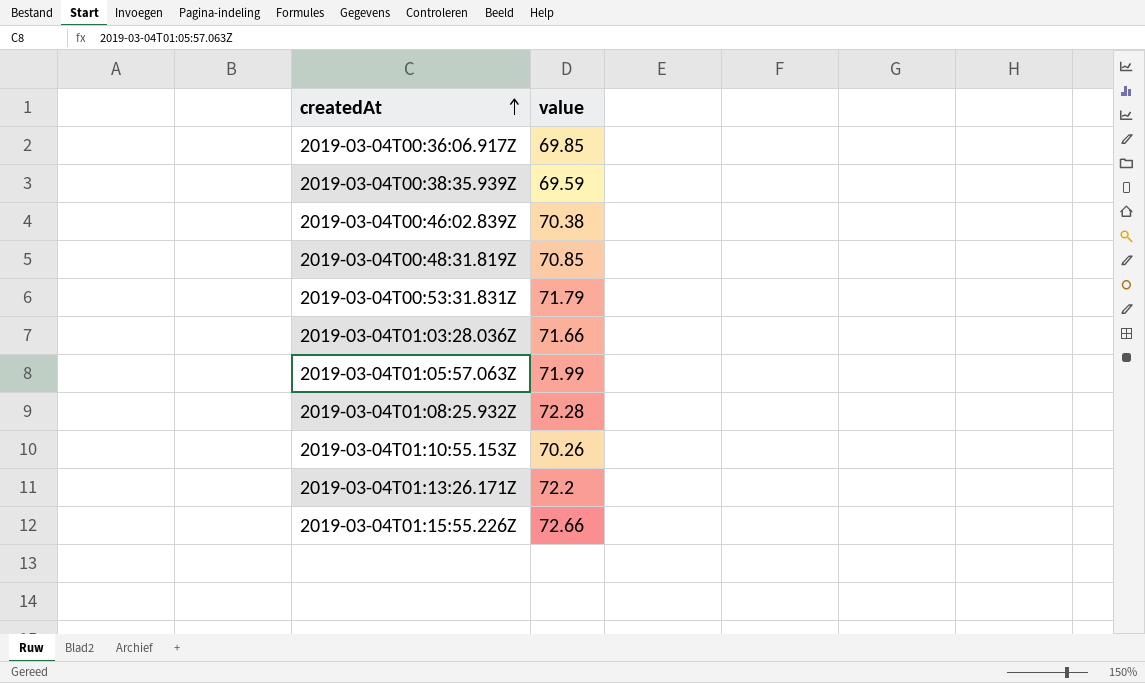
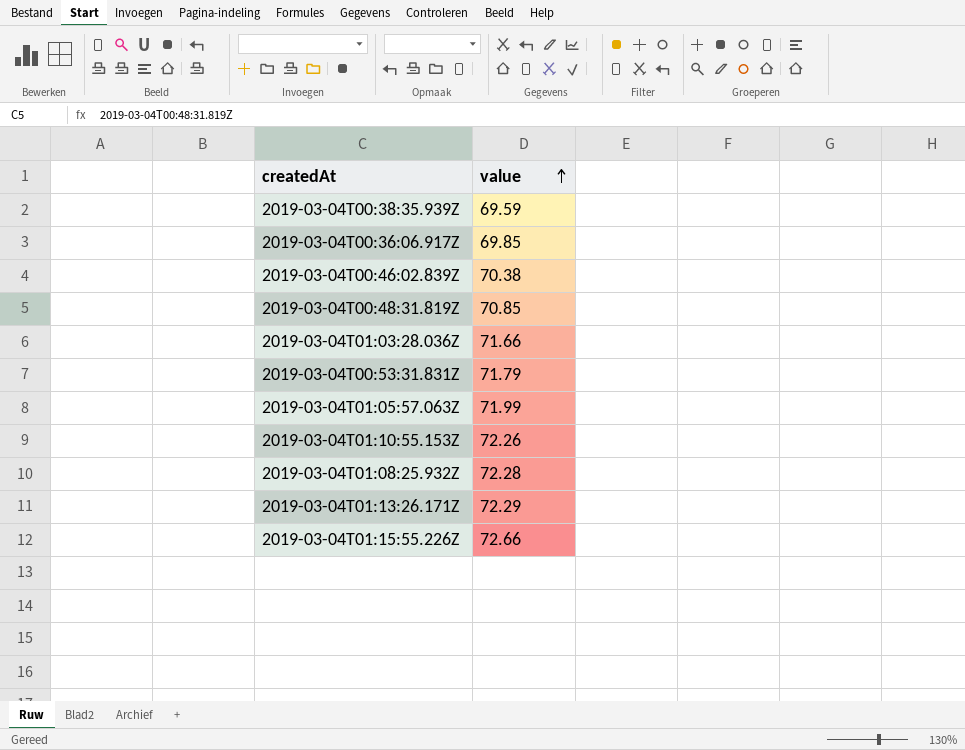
row order: createdAt ascending -> value ascending
2019-03-04T01:10:55.153Z | value: 70.26 -> 72.26
2019-03-04T01:13:26.171Z | value: 72.2 -> 72.29

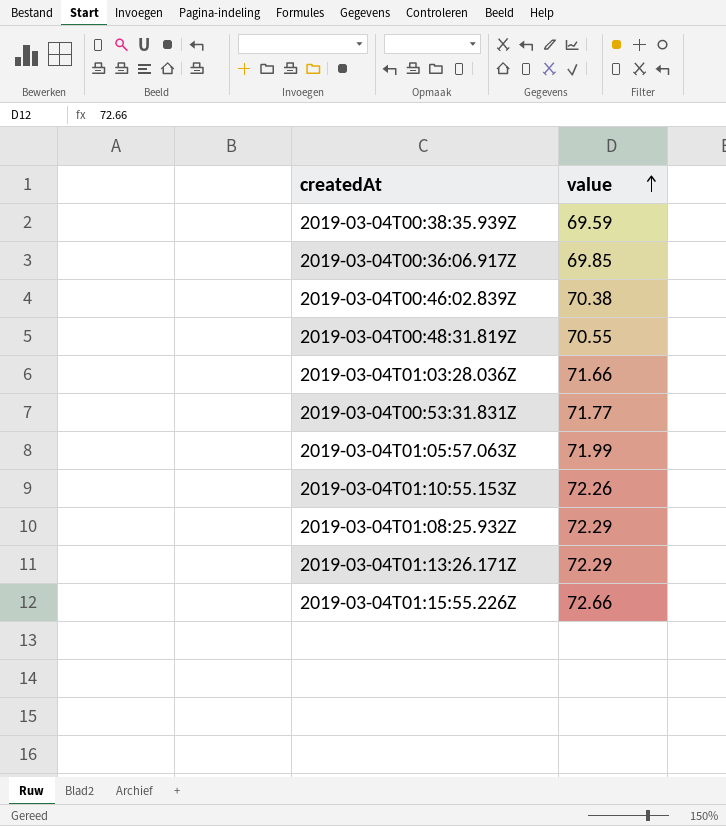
2019-03-04T00:48:31.819Z | value: 70.85 -> 70.55
2019-03-04T00:53:31.831Z | value: 71.79 -> 71.77
2019-03-04T01:08:25.932Z | value: 72.28 -> 72.29

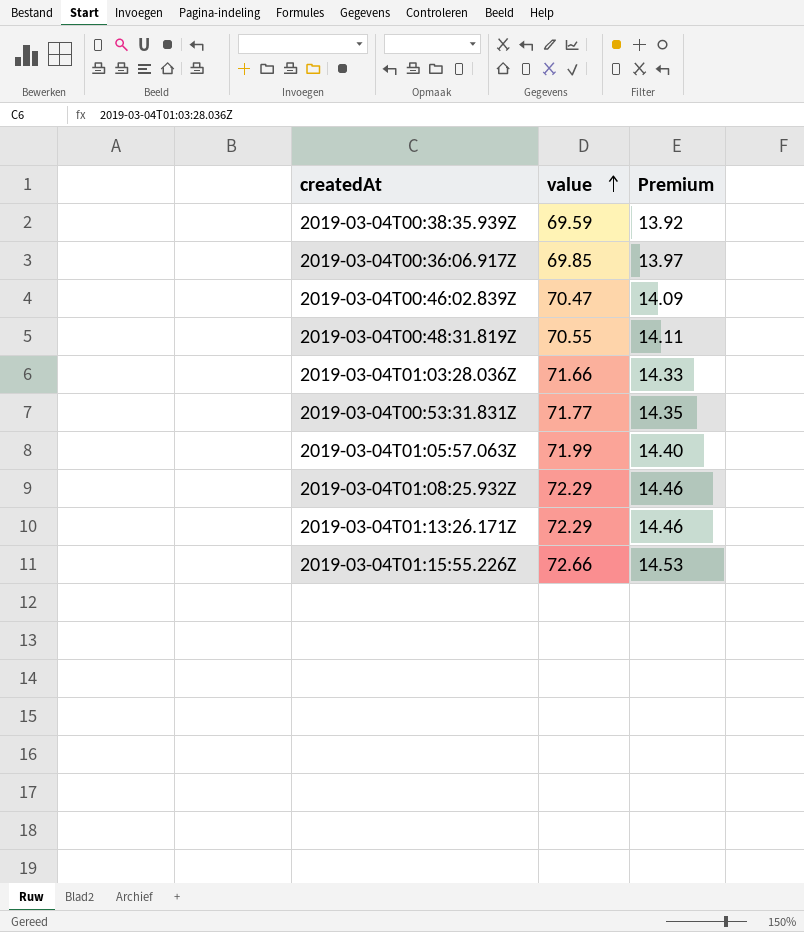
column Premium | formula: none -> [value] * 0.2
row 2019-03-04T01:10:55.153Z: 72.26 -> none
2019-03-04T00:46:02.839Z | value: 70.38 -> 70.47

